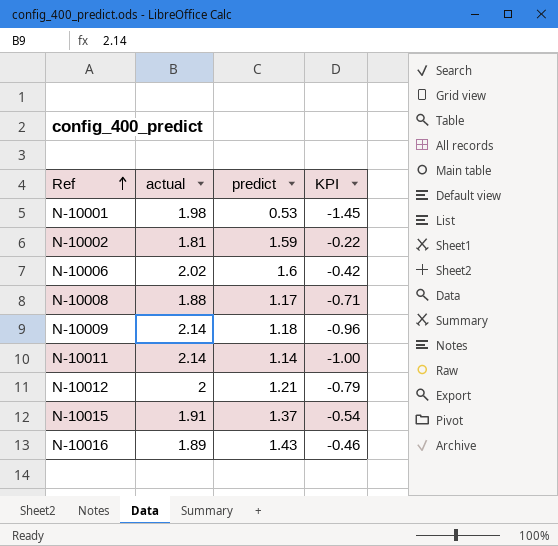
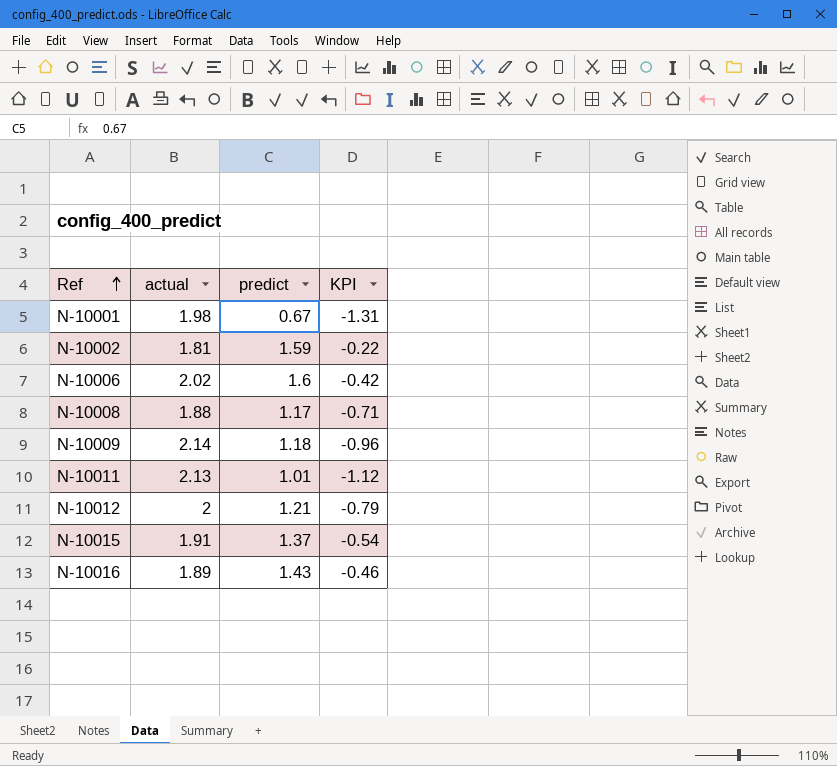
N-10001 | predict: 0.53 -> 0.67
N-10001 | KPI: -1.45 -> -1.31
N-10011 | actual: 2.14 -> 2.13
N-10011 | predict: 1.14 -> 1.01
N-10011 | KPI: -1.00 -> -1.12

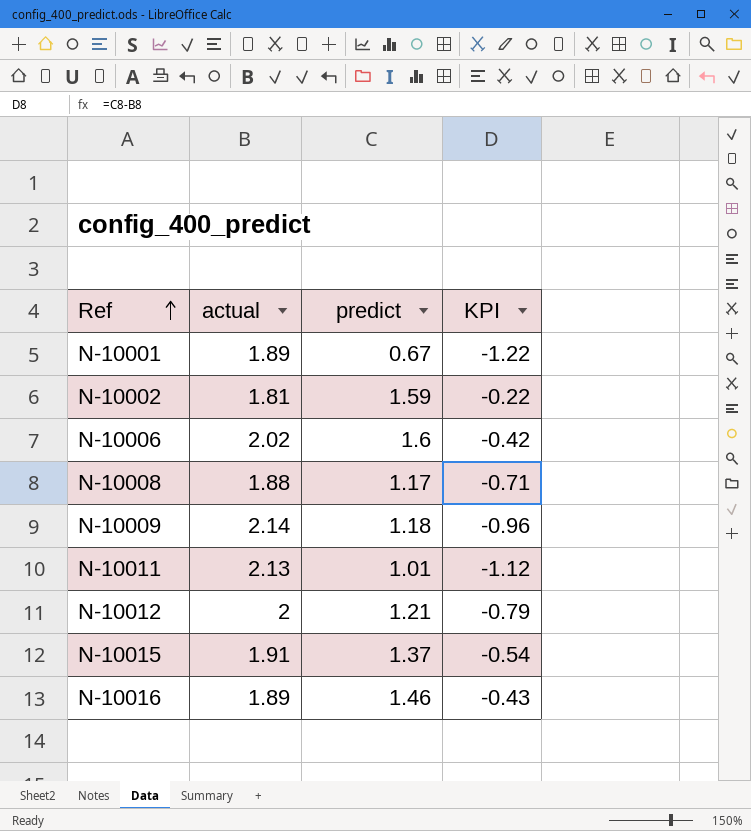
N-10001 | actual: 1.98 -> 1.89
N-10001 | KPI: -1.31 -> -1.22
N-10016 | predict: 1.43 -> 1.46
N-10016 | KPI: -0.46 -> -0.43

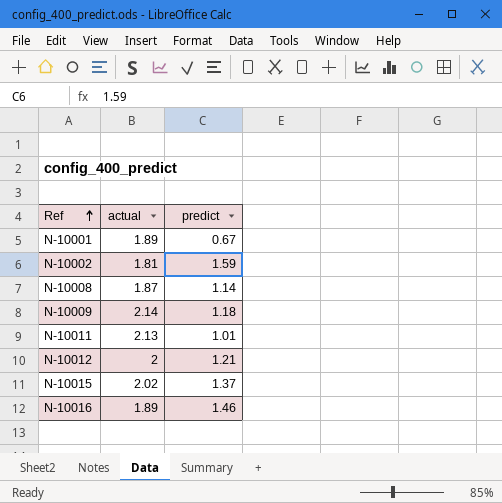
column KPI | formula: [predict] - [actual] -> none
row N-10006: 2.02 | 1.6 | -0.42 -> none
N-10008 | actual: 1.88 -> 1.87
N-10008 | predict: 1.17 -> 1.14
N-10015 | actual: 1.91 -> 2.02

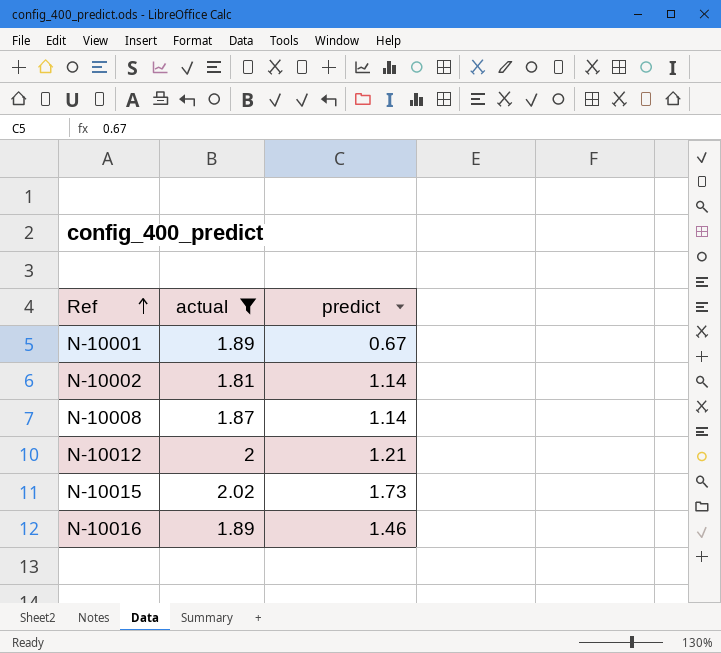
filter: none -> actual <= 2.02
N-10002 | predict: 1.59 -> 1.14
N-10015 | predict: 1.37 -> 1.73

